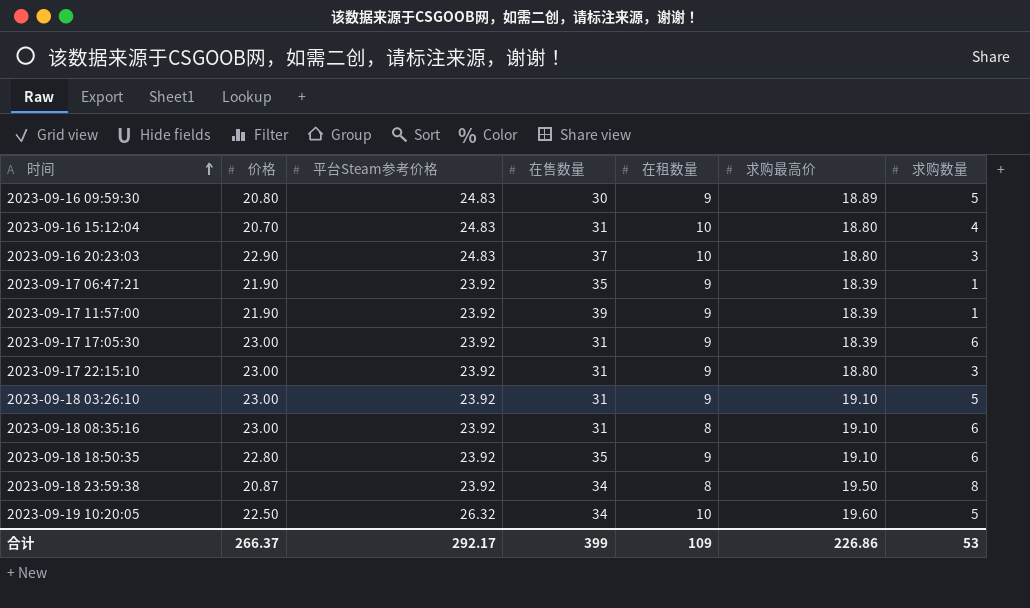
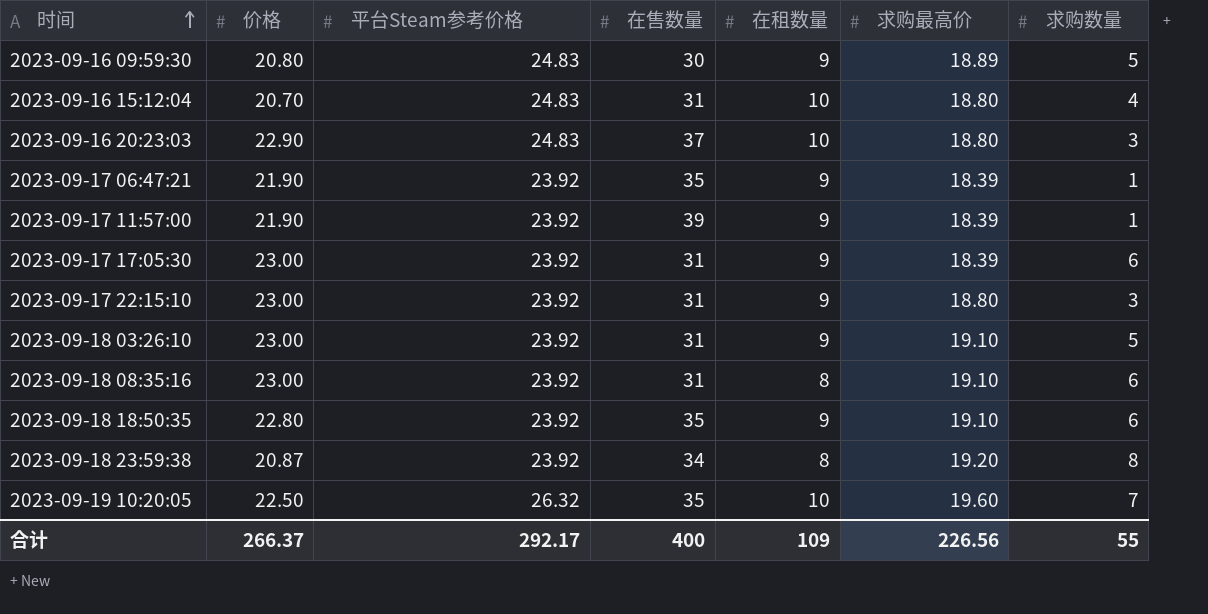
2023-09-18 23:59:38 | 求购最高价: 19.50 -> 19.20
2023-09-19 10:20:05 | 在售数量: 34 -> 35
2023-09-19 10:20:05 | 求购数量: 5 -> 7
合计 | 在售数量: 399 -> 400
合计 | 求购最高价: 226.86 -> 226.56
合计 | 求购数量: 53 -> 55

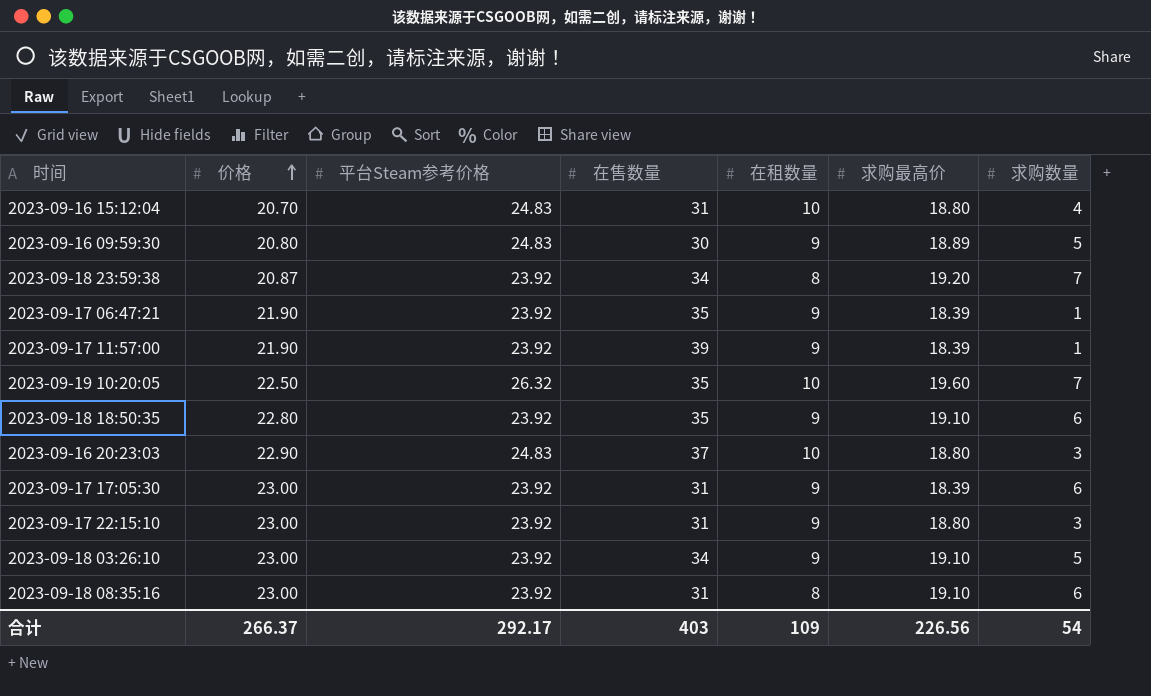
row order: 时间 ascending -> 价格 ascending
2023-09-18 23:59:38 | 求购数量: 8 -> 7
2023-09-18 03:26:10 | 在售数量: 31 -> 34
合计 | 在售数量: 400 -> 403
合计 | 求购数量: 55 -> 54

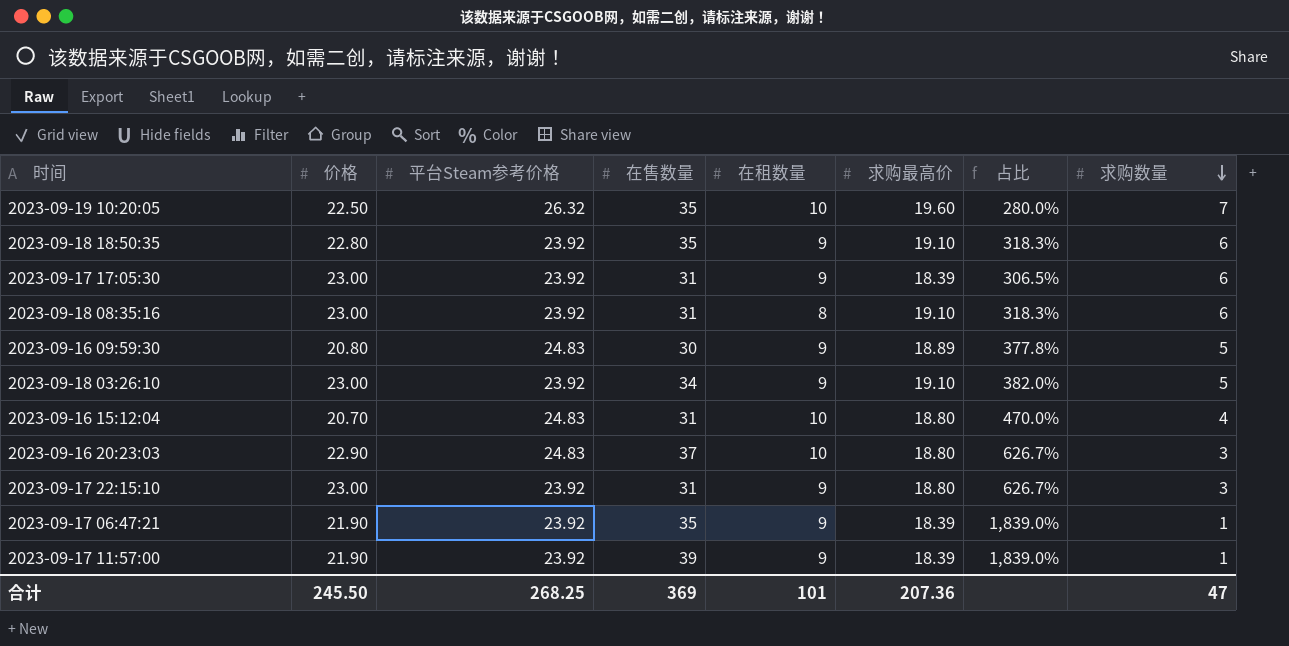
row order: 价格 ascending -> 求购数量 descending
column 占比 | formula: none -> [求购最高价] / [求购数量]
row 2023-09-18 23:59:38: 20.87 | 23.92 | 34 | 8 | 19.20 | 7 -> none
合计 | 价格: 266.37 -> 245.50
合计 | 平台Steam参考价格: 292.17 -> 268.25
合计 | 在售数量: 403 -> 369
合计 | 在租数量: 109 -> 101
合计 | 求购最高价: 226.56 -> 207.36
合计 | 求购数量: 54 -> 47

